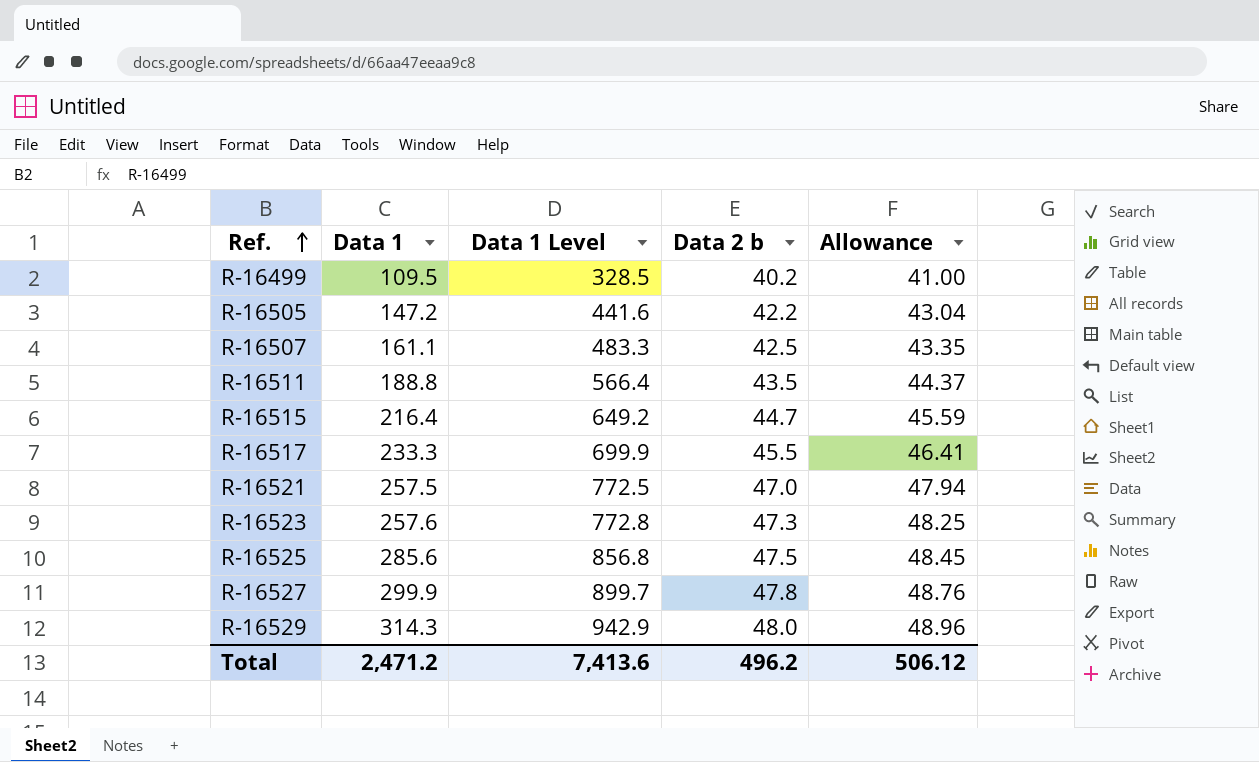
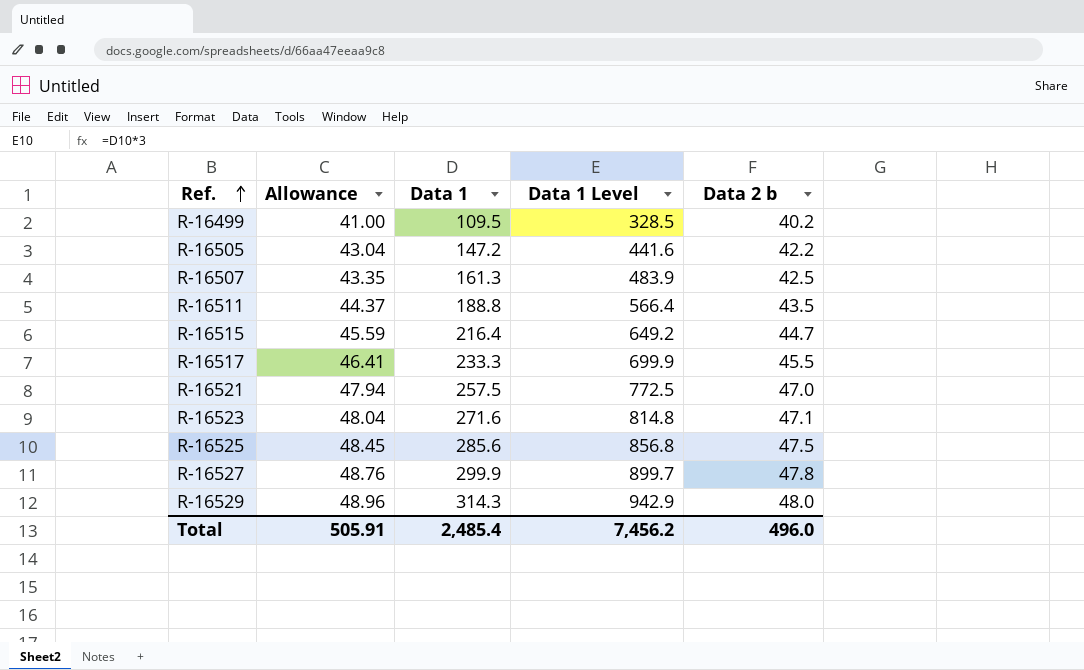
column Allowance | position: 5 -> 2
R-16507 | Data 1: 161.1 -> 161.3
R-16507 | Data 1 Level: 483.3 -> 483.9
R-16523 | Allowance: 48.25 -> 48.04
R-16523 | Data 1: 257.6 -> 271.6
R-16523 | Data 1 Level: 772.8 -> 814.8
R-16523 | Data 2 b: 47.3 -> 47.1
Total | Allowance: 506.12 -> 505.91
Total | Data 1: 2,471.2 -> 2,485.4
Total | Data 1 Level: 7,413.6 -> 7,456.2
Total | Data 2 b: 496.2 -> 496.0

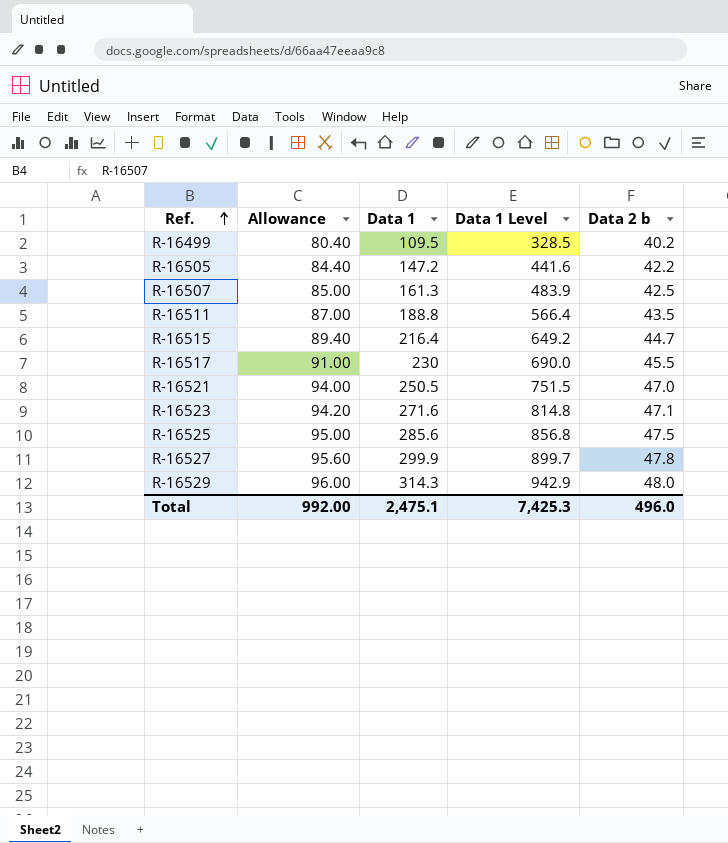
column Allowance | formula: [Data 2 b] * 1.02 -> [Data 2 b] * 2
R-16517 | Data 1: 233.3 -> 230
R-16517 | Data 1 Level: 699.9 -> 690.0
R-16521 | Data 1: 257.5 -> 250.5
R-16521 | Data 1 Level: 772.5 -> 751.5
Total | Allowance: 505.91 -> 992.00
Total | Data 1: 2,485.4 -> 2,475.1
Total | Data 1 Level: 7,456.2 -> 7,425.3

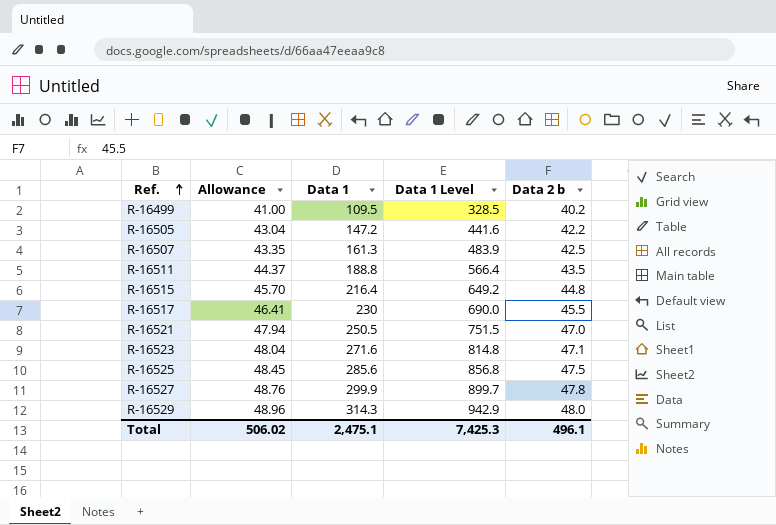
column Allowance | formula: [Data 2 b] * 2 -> [Data 2 b] * 1.02
R-16515 | Data 2 b: 44.7 -> 44.8
Total | Allowance: 992.00 -> 506.02
Total | Data 2 b: 496.0 -> 496.1

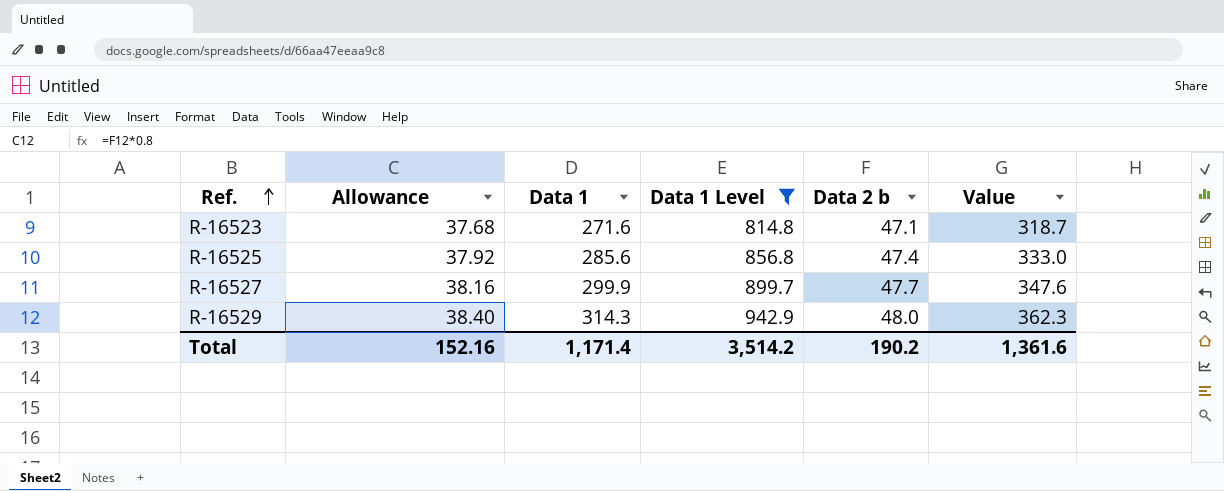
filter: none -> Data 1 Level >= 814.8
column Allowance | formula: [Data 2 b] * 1.02 -> [Data 2 b] * 0.8
column Value | formula: none -> [Data 1] + [Data 2 b]
R-16525 | Data 2 b: 47.5 -> 47.4
R-16527 | Data 2 b: 47.8 -> 47.7
Total | Allowance: 506.02 -> 152.16
Total | Data 1: 2,475.1 -> 1,171.4
Total | Data 1 Level: 7,425.3 -> 3,514.2
Total | Data 2 b: 496.1 -> 190.2

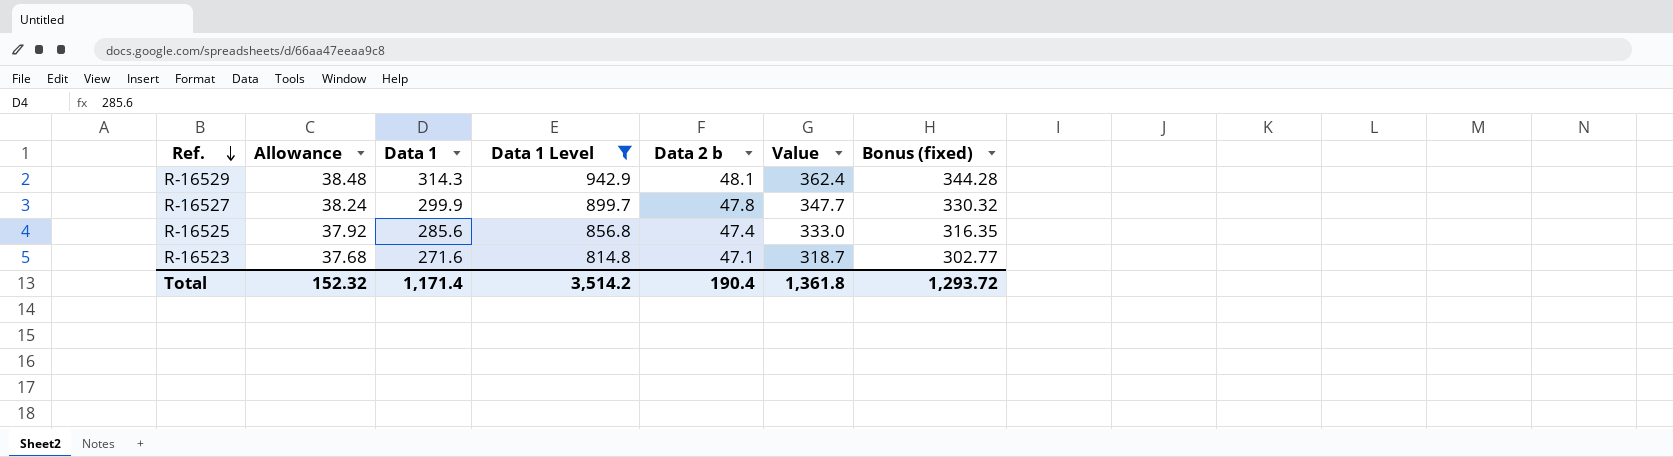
row order: Ref. ascending -> Ref. descending
column Bonus (fixed) | formula: none -> [Value] * 0.95
R-16529 | Allowance: 38.40 -> 38.48
R-16529 | Data 2 b: 48.0 -> 48.1
R-16529 | Value: 362.3 -> 362.4
R-16527 | Allowance: 38.16 -> 38.24
R-16527 | Data 2 b: 47.7 -> 47.8
R-16527 | Value: 347.6 -> 347.7
Total | Allowance: 152.16 -> 152.32
Total | Data 2 b: 190.2 -> 190.4
Total | Value: 1,361.6 -> 1,361.8

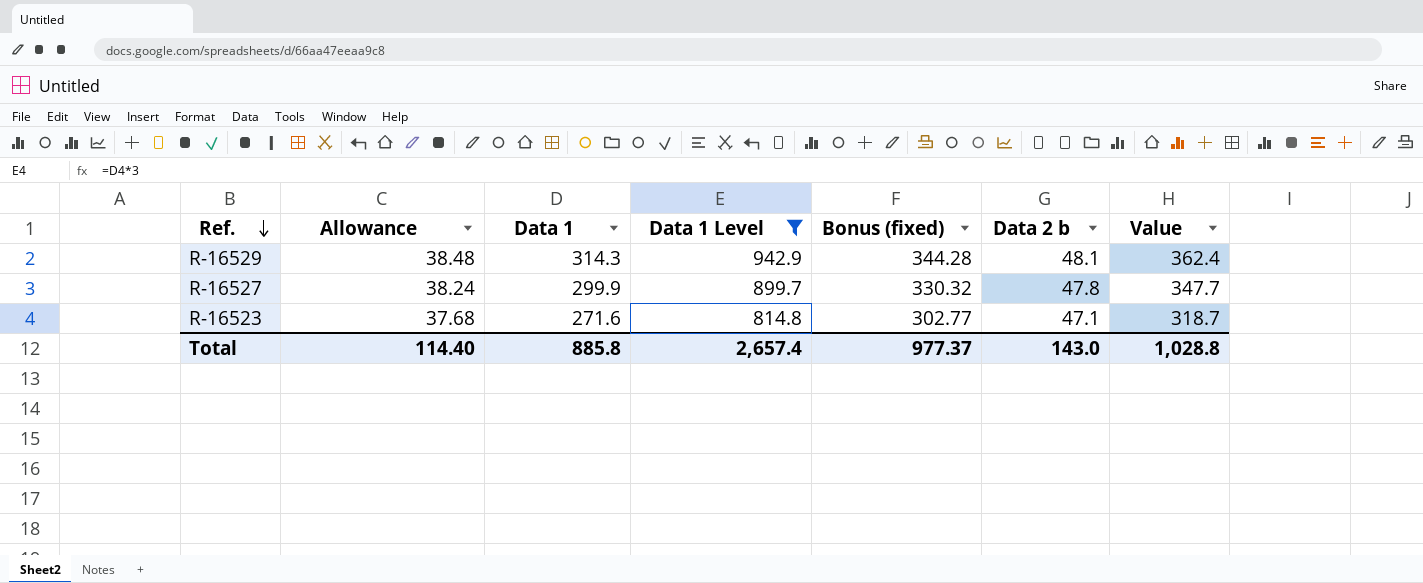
column Bonus (fixed) | position: 7 -> 5
row R-16525: 37.92 | 285.6 | 856.8 | 47.4 | 333.0 | 316.35 -> none
Total | Allowance: 152.32 -> 114.40
Total | Data 1: 1,171.4 -> 885.8
Total | Data 1 Level: 3,514.2 -> 2,657.4
Total | Bonus (fixed): 1,293.72 -> 977.37
Total | Data 2 b: 190.4 -> 143.0
Total | Value: 1,361.8 -> 1,028.8

